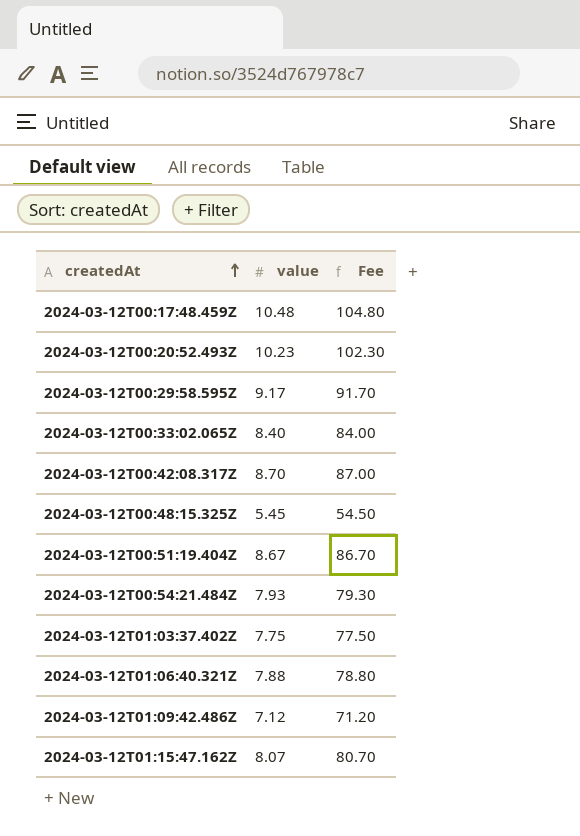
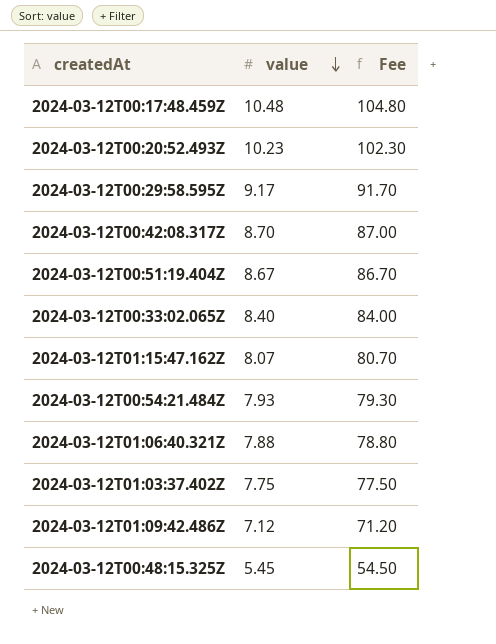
row order: createdAt ascending -> value descending

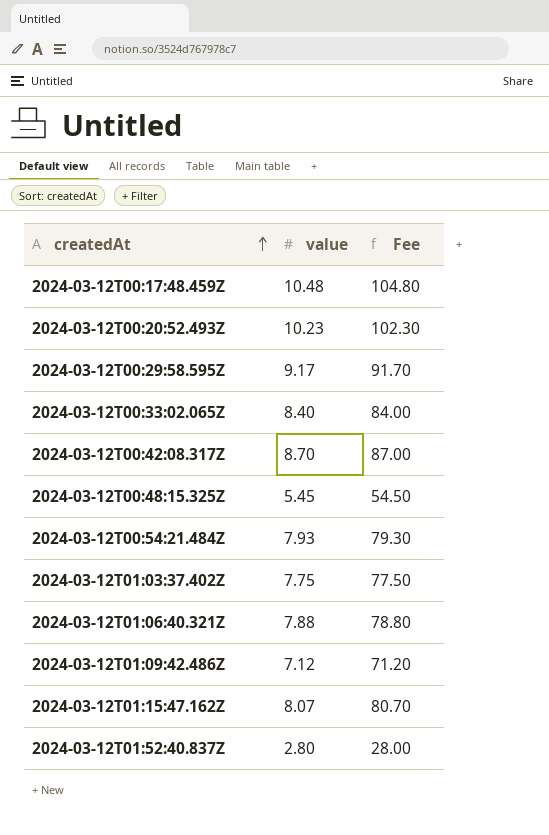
row order: value descending -> createdAt ascending
row 2024-03-12T00:51:19.404Z: 8.67 | 86.70 -> none
row 2024-03-12T01:52:40.837Z: none -> 2.80 | 28.00

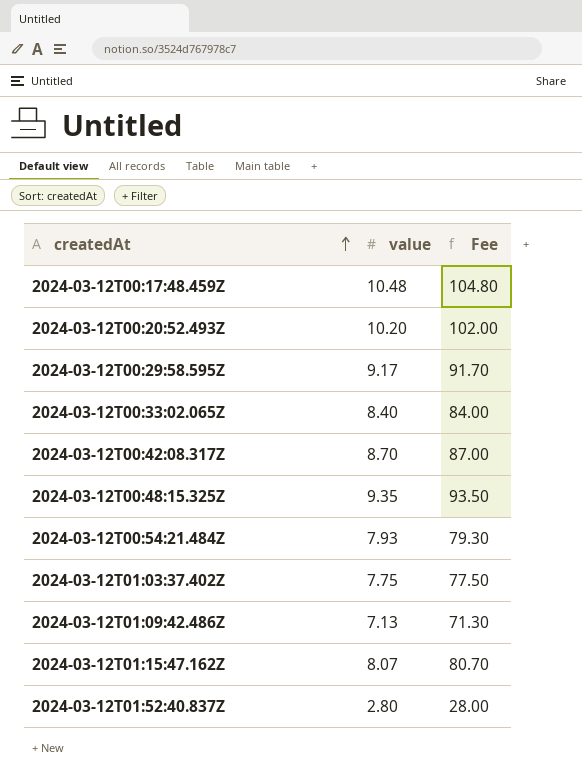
row 2024-03-12T01:06:40.321Z: 7.88 | 78.80 -> none
2024-03-12T00:20:52.493Z | value: 10.23 -> 10.20
2024-03-12T00:20:52.493Z | Fee: 102.30 -> 102.00
2024-03-12T00:48:15.325Z | value: 5.45 -> 9.35
2024-03-12T00:48:15.325Z | Fee: 54.50 -> 93.50
2024-03-12T01:09:42.486Z | value: 7.12 -> 7.13
2024-03-12T01:09:42.486Z | Fee: 71.20 -> 71.30

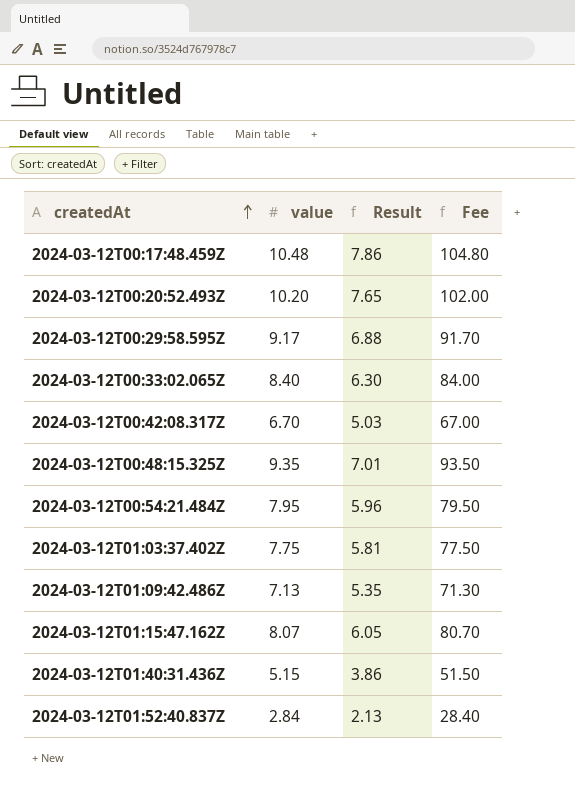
column Result | formula: none -> [value] * 0.75
2024-03-12T00:42:08.317Z | value: 8.70 -> 6.70
2024-03-12T00:42:08.317Z | Fee: 87.00 -> 67.00
2024-03-12T00:54:21.484Z | value: 7.93 -> 7.95
2024-03-12T00:54:21.484Z | Fee: 79.30 -> 79.50
row 2024-03-12T01:40:31.436Z: none -> 5.15 | 3.86 | 51.50
2024-03-12T01:52:40.837Z | value: 2.80 -> 2.84
2024-03-12T01:52:40.837Z | Fee: 28.00 -> 28.40

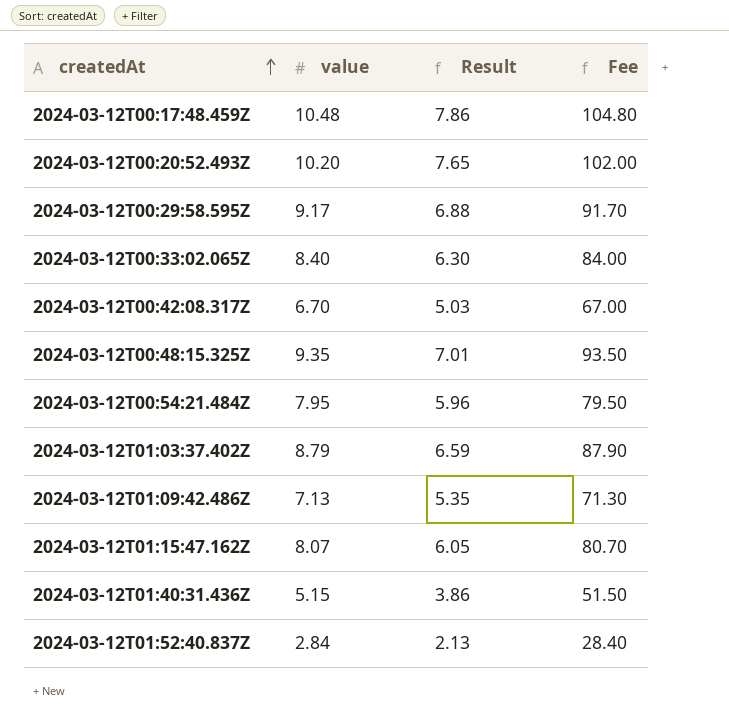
2024-03-12T01:03:37.402Z | value: 7.75 -> 8.79
2024-03-12T01:03:37.402Z | Result: 5.81 -> 6.59
2024-03-12T01:03:37.402Z | Fee: 77.50 -> 87.90

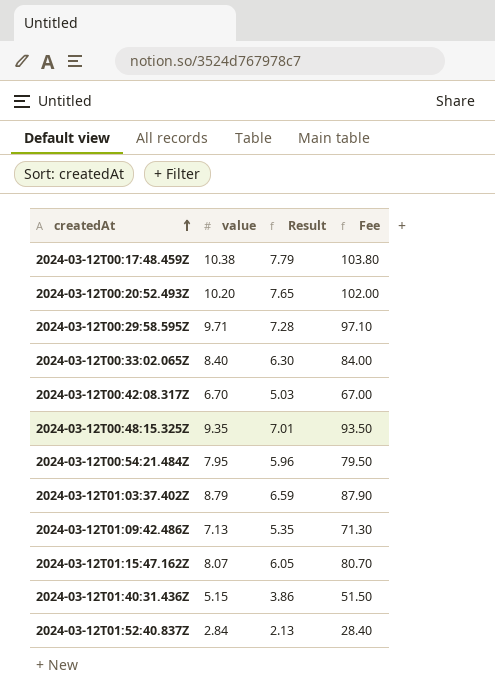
2024-03-12T00:17:48.459Z | value: 10.48 -> 10.38
2024-03-12T00:17:48.459Z | Result: 7.86 -> 7.79
2024-03-12T00:17:48.459Z | Fee: 104.80 -> 103.80
2024-03-12T00:29:58.595Z | value: 9.17 -> 9.71
2024-03-12T00:29:58.595Z | Result: 6.88 -> 7.28
2024-03-12T00:29:58.595Z | Fee: 91.70 -> 97.10

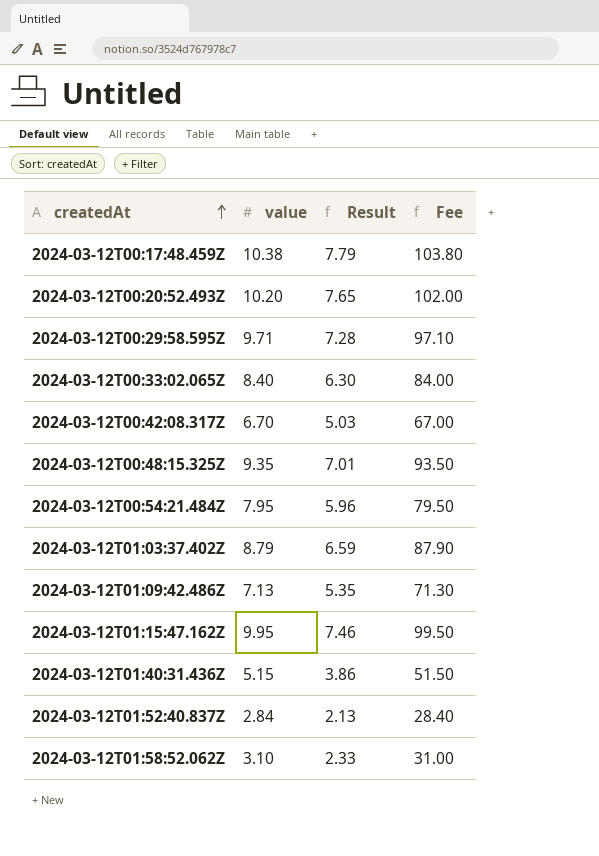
2024-03-12T01:15:47.162Z | value: 8.07 -> 9.95
2024-03-12T01:15:47.162Z | Result: 6.05 -> 7.46
2024-03-12T01:15:47.162Z | Fee: 80.70 -> 99.50
row 2024-03-12T01:58:52.062Z: none -> 3.10 | 2.33 | 31.00

